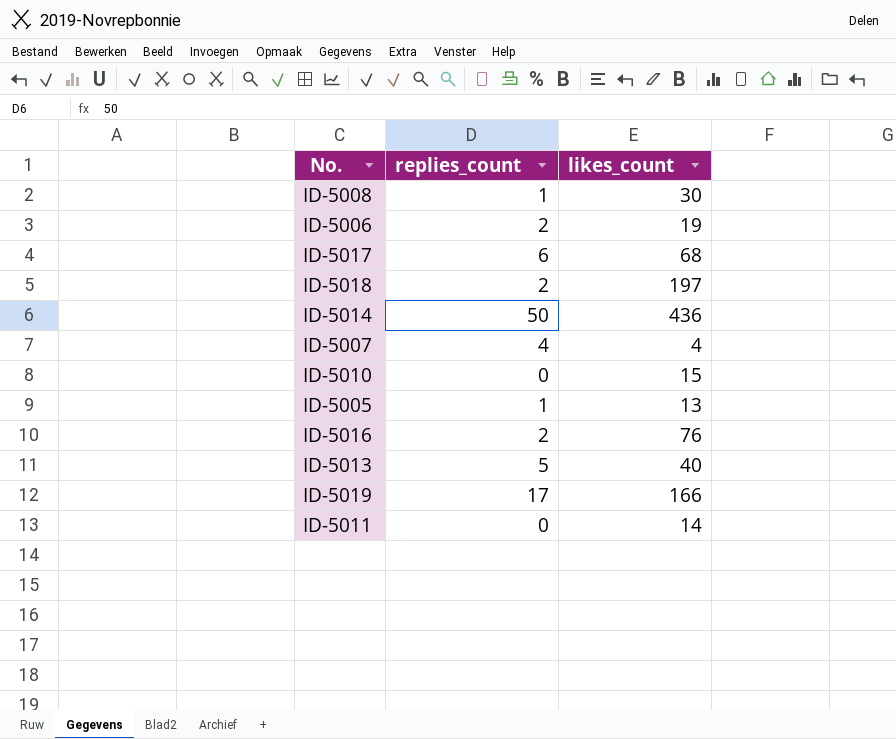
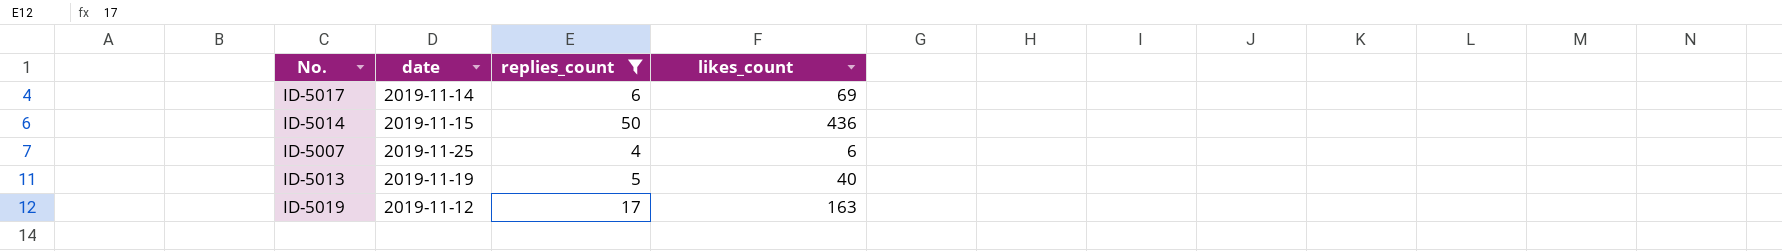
filter: none -> replies_count >= 4
column date | position: none -> 2
ID-5017 | likes_count: 68 -> 69
ID-5007 | likes_count: 4 -> 6
ID-5019 | likes_count: 166 -> 163

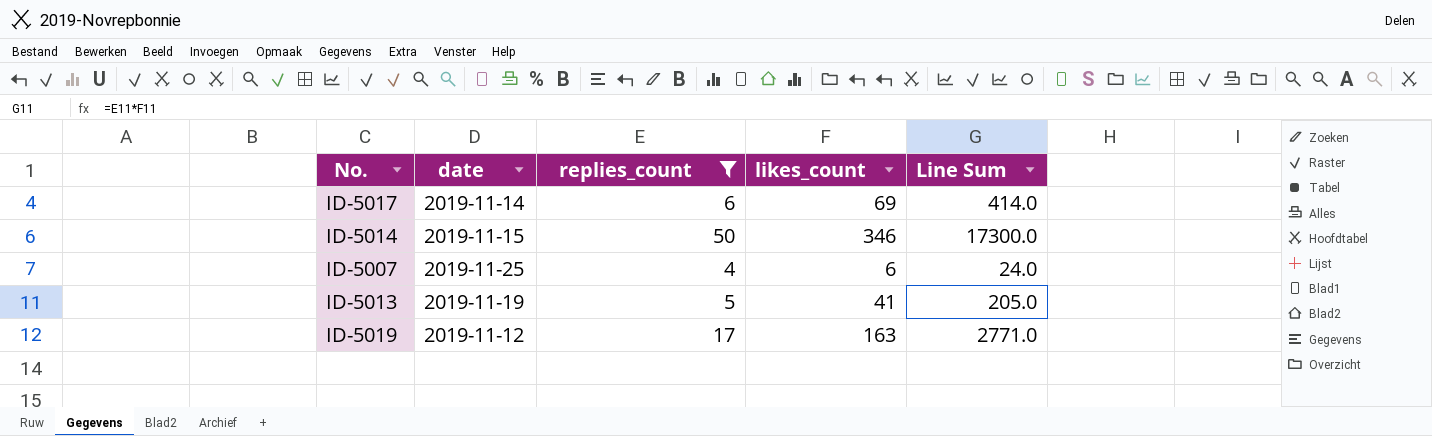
column Line Sum | formula: none -> [replies_count] * [likes_count]
ID-5014 | likes_count: 436 -> 346
ID-5013 | likes_count: 40 -> 41

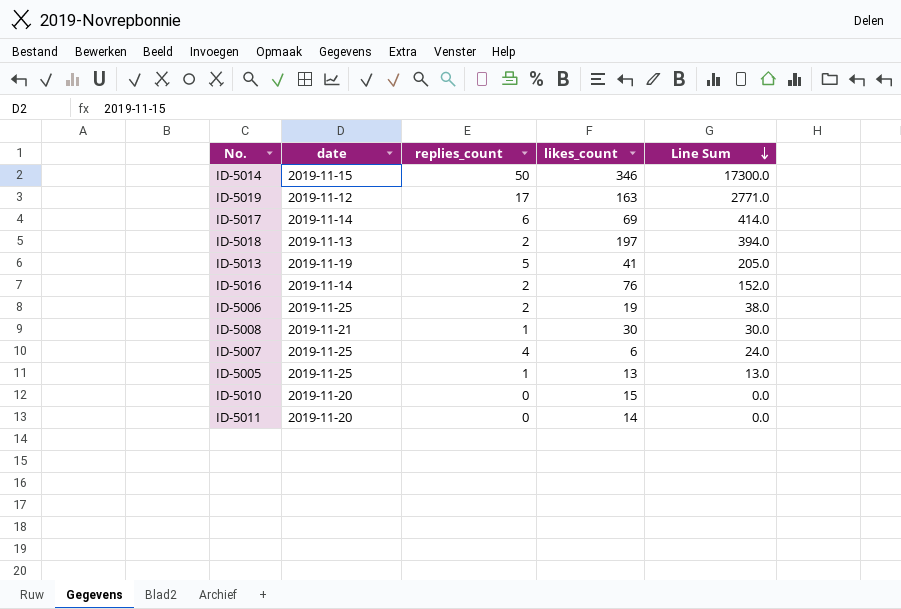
filter: replies_count >= 4 -> none
row order: none -> Line Sum descending

